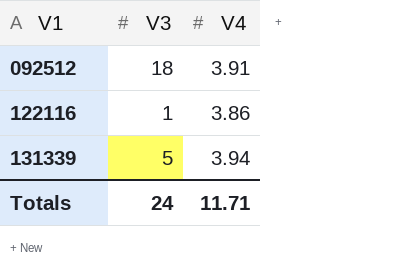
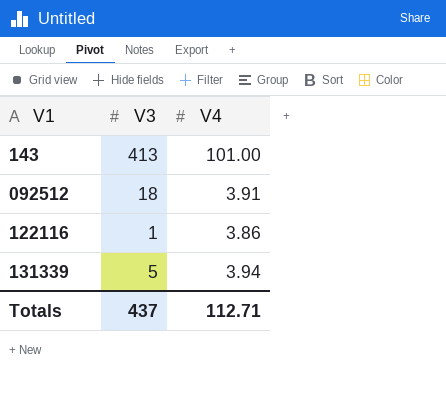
row 143: none -> 413 | 101.00
Totals | V3: 24 -> 437
Totals | V4: 11.71 -> 112.71

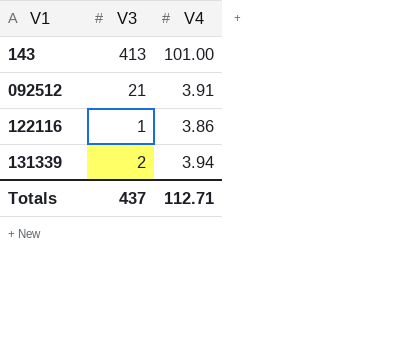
092512 | V3: 18 -> 21
131339 | V3: 5 -> 2

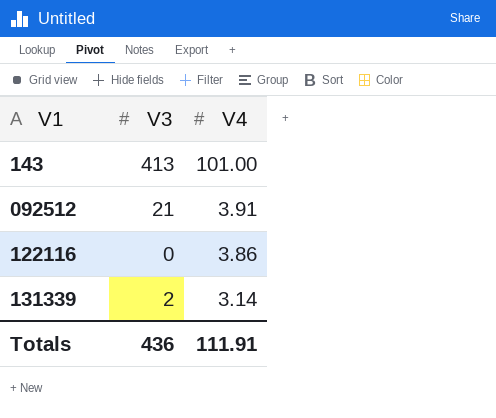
122116 | V3: 1 -> 0
131339 | V4: 3.94 -> 3.14
Totals | V3: 437 -> 436
Totals | V4: 112.71 -> 111.91

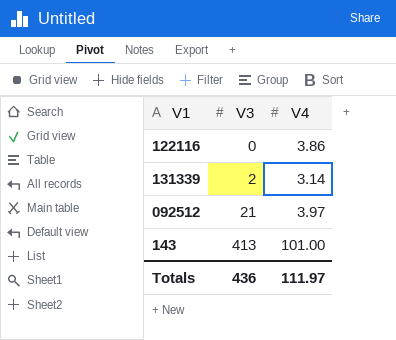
row order: V1 ascending -> V3 ascending
092512 | V4: 3.91 -> 3.97
Totals | V4: 111.91 -> 111.97

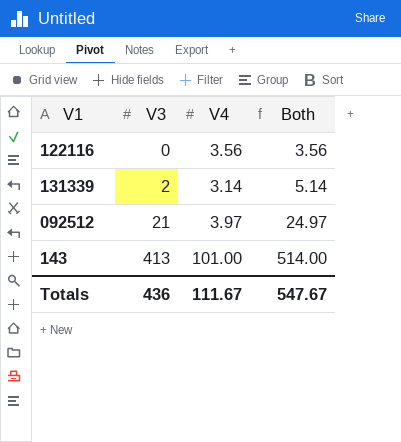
column Both | formula: none -> [V3] + [V4]
122116 | V4: 3.86 -> 3.56
Totals | V4: 111.97 -> 111.67

